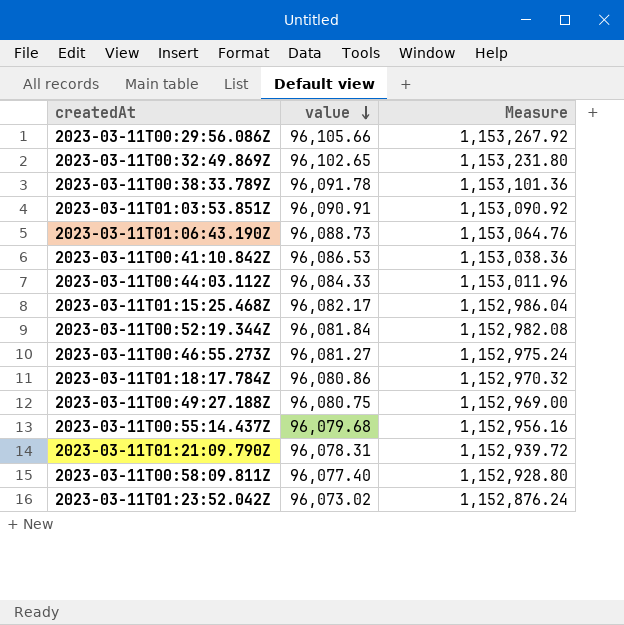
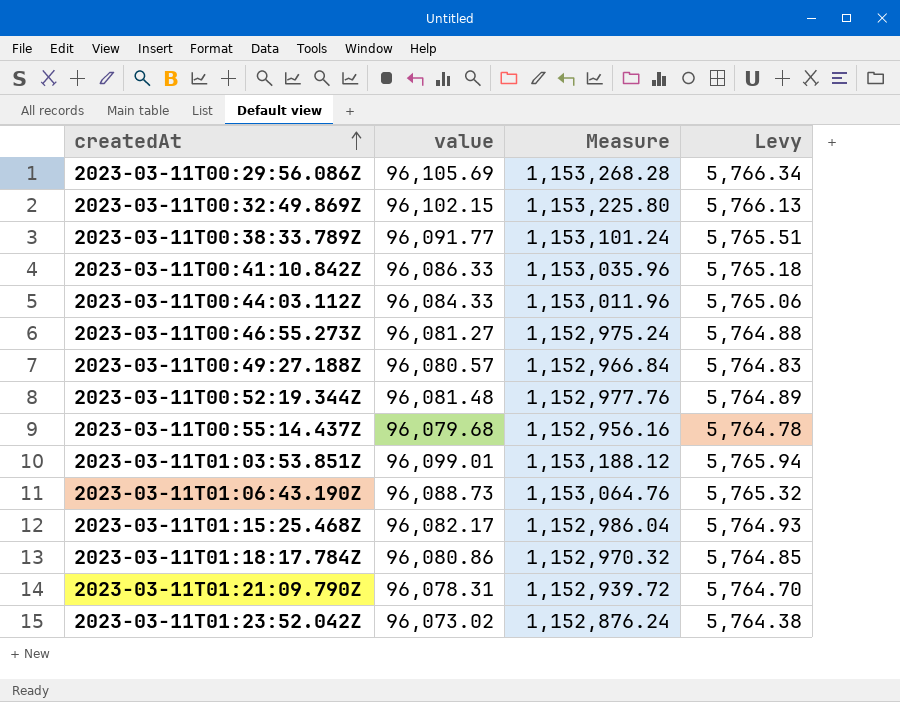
row order: value descending -> createdAt ascending
column Levy | formula: none -> [value] * 0.06
row 2023-03-11T00:58:09.811Z: 96,077.40 | 1,152,928.80 -> none
2023-03-11T00:29:56.086Z | value: 96,105.66 -> 96,105.69
2023-03-11T00:29:56.086Z | Measure: 1,153,267.92 -> 1,153,268.28
2023-03-11T00:32:49.869Z | value: 96,102.65 -> 96,102.15
2023-03-11T00:32:49.869Z | Measure: 1,153,231.80 -> 1,153,225.80
2023-03-11T00:38:33.789Z | value: 96,091.78 -> 96,091.77
2023-03-11T00:38:33.789Z | Measure: 1,153,101.36 -> 1,153,101.24
2023-03-11T00:41:10.842Z | value: 96,086.53 -> 96,086.33
2023-03-11T00:41:10.842Z | Measure: 1,153,038.36 -> 1,153,035.96
2023-03-11T00:49:27.188Z | value: 96,080.75 -> 96,080.57
2023-03-11T00:49:27.188Z | Measure: 1,152,969.00 -> 1,152,966.84
2023-03-11T00:52:19.344Z | value: 96,081.84 -> 96,081.48
2023-03-11T00:52:19.344Z | Measure: 1,152,982.08 -> 1,152,977.76
2023-03-11T01:03:53.851Z | value: 96,090.91 -> 96,099.01
2023-03-11T01:03:53.851Z | Measure: 1,153,090.92 -> 1,153,188.12

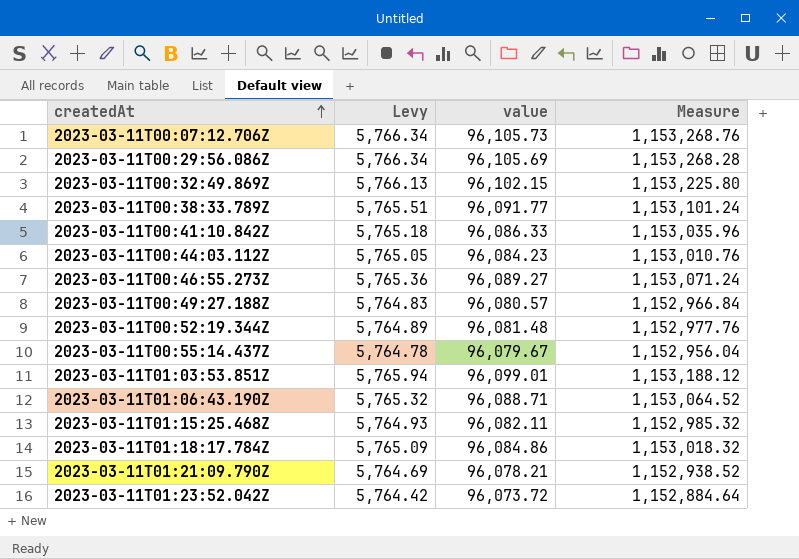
column Levy | position: 4 -> 2
row 2023-03-11T00:07:12.706Z: none -> 5,766.34 | 96,105.73 | 1,153,268.76
2023-03-11T00:44:03.112Z | Levy: 5,765.06 -> 5,765.05
2023-03-11T00:44:03.112Z | value: 96,084.33 -> 96,084.23
2023-03-11T00:44:03.112Z | Measure: 1,153,011.96 -> 1,153,010.76
2023-03-11T00:46:55.273Z | Levy: 5,764.88 -> 5,765.36
2023-03-11T00:46:55.273Z | value: 96,081.27 -> 96,089.27
2023-03-11T00:46:55.273Z | Measure: 1,152,975.24 -> 1,153,071.24
2023-03-11T00:55:14.437Z | value: 96,079.68 -> 96,079.67
2023-03-11T00:55:14.437Z | Measure: 1,152,956.16 -> 1,152,956.04
2023-03-11T01:06:43.190Z | value: 96,088.73 -> 96,088.71
2023-03-11T01:06:43.190Z | Measure: 1,153,064.76 -> 1,153,064.52
2023-03-11T01:15:25.468Z | value: 96,082.17 -> 96,082.11
2023-03-11T01:15:25.468Z | Measure: 1,152,986.04 -> 1,152,985.32
2023-03-11T01:18:17.784Z | Levy: 5,764.85 -> 5,765.09
2023-03-11T01:18:17.784Z | value: 96,080.86 -> 96,084.86
2023-03-11T01:18:17.784Z | Measure: 1,152,970.32 -> 1,153,018.32
2023-03-11T01:21:09.790Z | Levy: 5,764.70 -> 5,764.69
2023-03-11T01:21:09.790Z | value: 96,078.31 -> 96,078.21
2023-03-11T01:21:09.790Z | Measure: 1,152,939.72 -> 1,152,938.52
2023-03-11T01:23:52.042Z | Levy: 5,764.38 -> 5,764.42
2023-03-11T01:23:52.042Z | value: 96,073.02 -> 96,073.72
2023-03-11T01:23:52.042Z | Measure: 1,152,876.24 -> 1,152,884.64

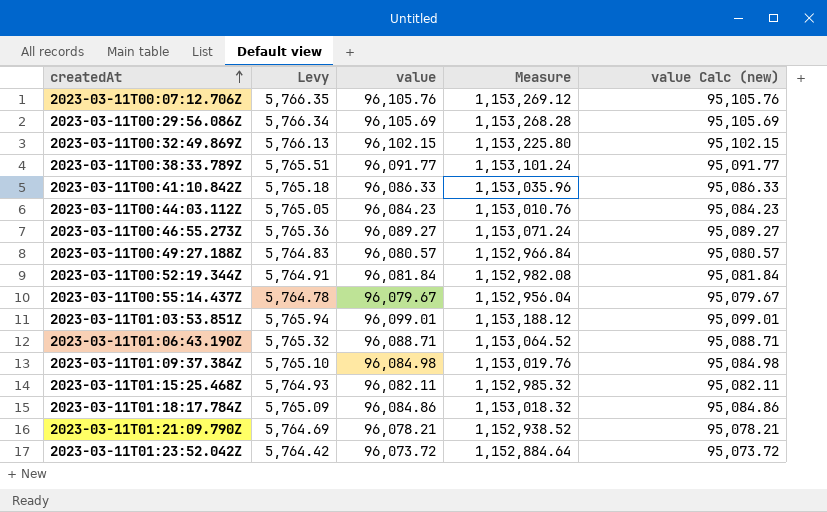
column value Calc (new) | formula: none -> [value] - 1000
2023-03-11T00:07:12.706Z | Levy: 5,766.34 -> 5,766.35
2023-03-11T00:07:12.706Z | value: 96,105.73 -> 96,105.76
2023-03-11T00:07:12.706Z | Measure: 1,153,268.76 -> 1,153,269.12
2023-03-11T00:52:19.344Z | Levy: 5,764.89 -> 5,764.91
2023-03-11T00:52:19.344Z | value: 96,081.48 -> 96,081.84
2023-03-11T00:52:19.344Z | Measure: 1,152,977.76 -> 1,152,982.08
row 2023-03-11T01:09:37.384Z: none -> 5,765.10 | 96,084.98 | 1,153,019.76 | 95,084.98

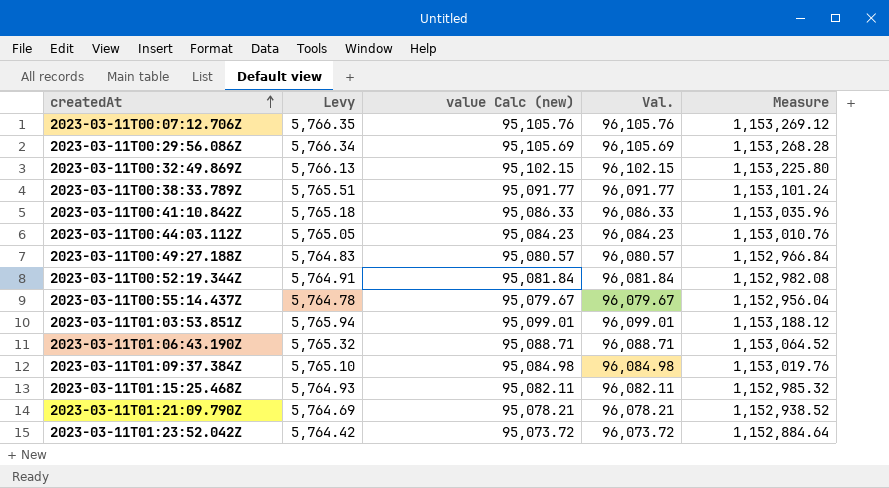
column value Calc (new) | position: 5 -> 3
column name: value -> Val.
row 2023-03-11T00:46:55.273Z: 5,765.36 | 96,089.27 | 1,153,071.24 | 95,089.27 -> none
row 2023-03-11T01:18:17.784Z: 5,765.09 | 96,084.86 | 1,153,018.32 | 95,084.86 -> none

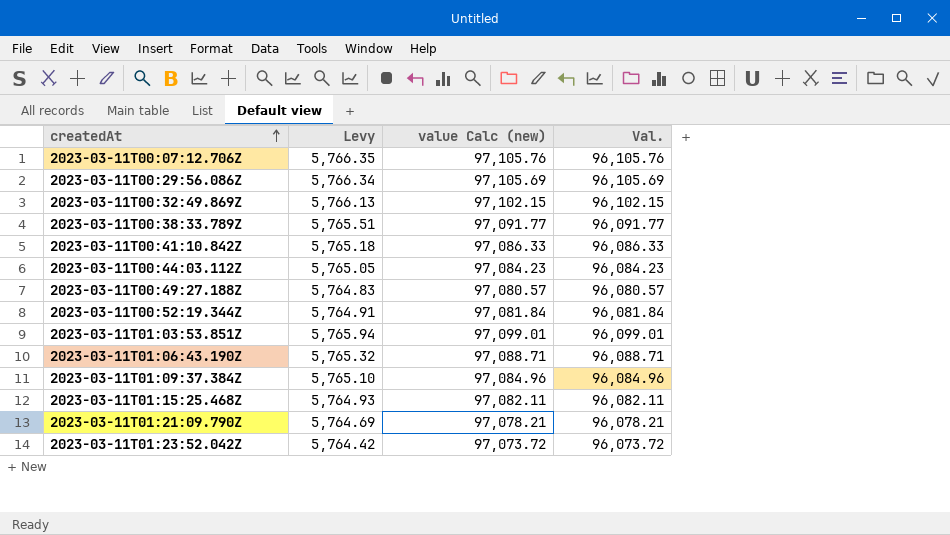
column Measure | formula: [Val.] * 12 -> none
column value Calc (new) | formula: [Val.] - 1000 -> [Val.] + 1000
row 2023-03-11T00:55:14.437Z: 5,764.78 | 95,079.67 | 96,079.67 | 1,152,956.04 -> none
2023-03-11T01:09:37.384Z | Val.: 96,084.98 -> 96,084.96

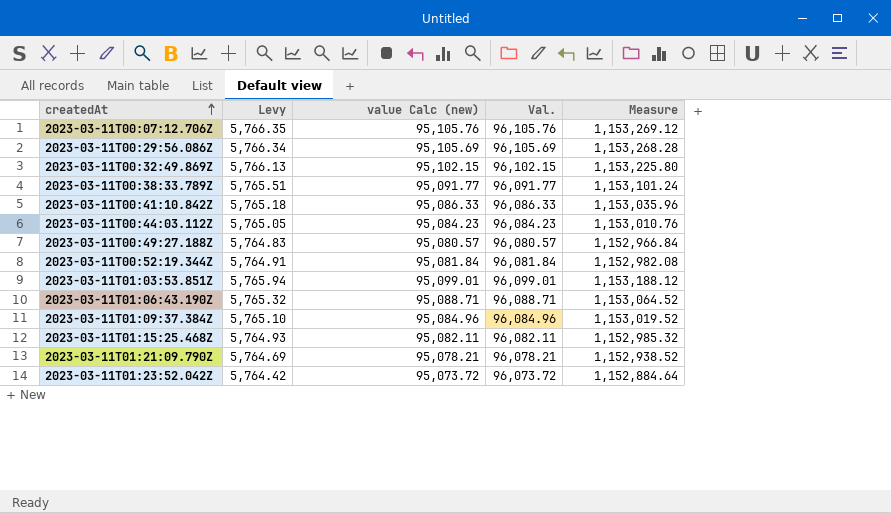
column value Calc (new) | formula: [Val.] + 1000 -> [Val.] - 1000
column Measure | formula: none -> [Val.] * 12

